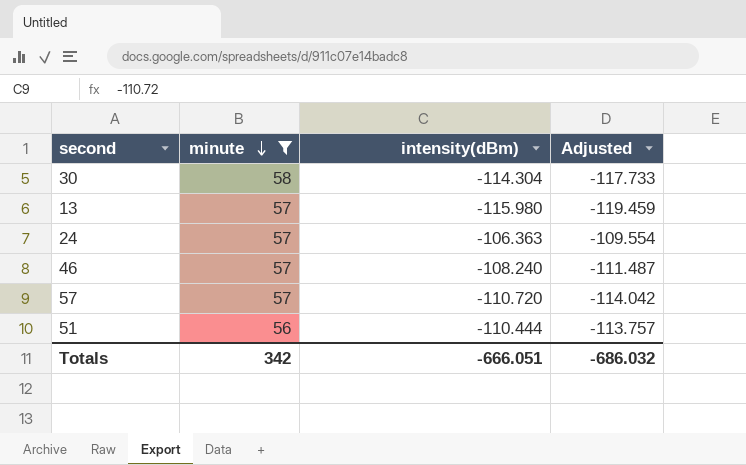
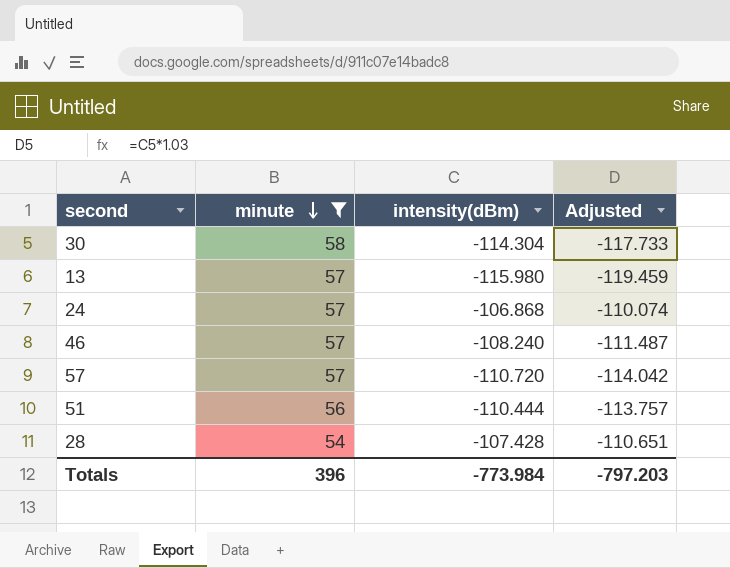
24 | intensity(dBm): -106.363 -> -106.868
24 | Adjusted: -109.554 -> -110.074
row 28: none -> 54 | -107.428 | -110.651
Totals | minute: 342 -> 396
Totals | intensity(dBm): -666.051 -> -773.984
Totals | Adjusted: -686.032 -> -797.203

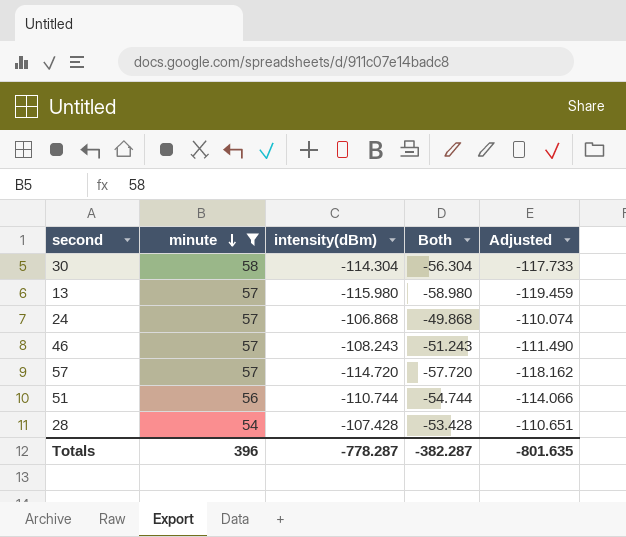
column Both | formula: none -> [minute] + [intensity(dBm)]
46 | intensity(dBm): -108.240 -> -108.243
46 | Adjusted: -111.487 -> -111.490
57 | intensity(dBm): -110.720 -> -114.720
57 | Adjusted: -114.042 -> -118.162
51 | intensity(dBm): -110.444 -> -110.744
51 | Adjusted: -113.757 -> -114.066
Totals | intensity(dBm): -773.984 -> -778.287
Totals | Adjusted: -797.203 -> -801.635

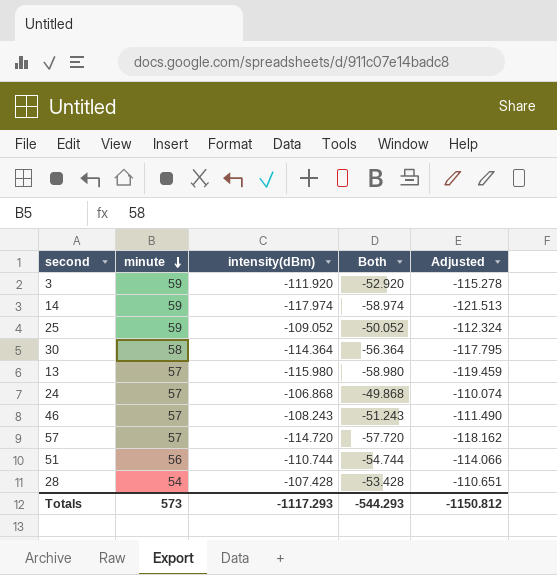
filter: minute != 59 -> none
30 | intensity(dBm): -114.304 -> -114.364
30 | Both: -56.304 -> -56.364
30 | Adjusted: -117.733 -> -117.795
Totals | minute: 396 -> 573
Totals | intensity(dBm): -778.287 -> -1117.293
Totals | Both: -382.287 -> -544.293
Totals | Adjusted: -801.635 -> -1150.812

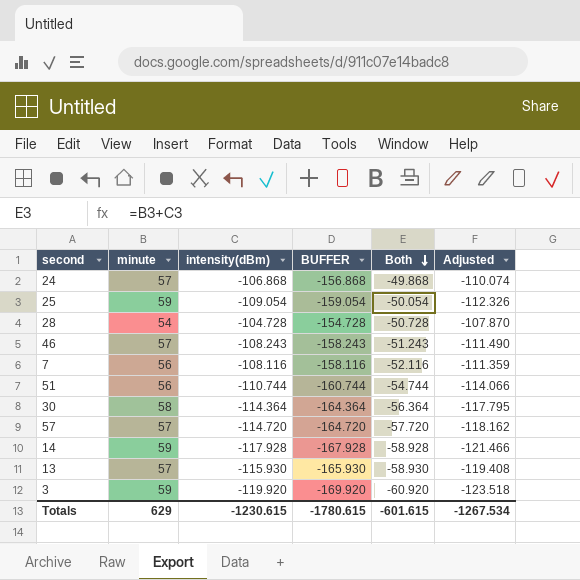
row order: minute descending -> Both descending
column BUFFER | formula: none -> [intensity(dBm)] - 50
25 | intensity(dBm): -109.052 -> -109.054
25 | Both: -50.052 -> -50.054
25 | Adjusted: -112.324 -> -112.326
28 | intensity(dBm): -107.428 -> -104.728
28 | Both: -53.428 -> -50.728
28 | Adjusted: -110.651 -> -107.870
row 7: none -> 56 | -108.116 | -158.116 | -52.116 | -111.359
14 | intensity(dBm): -117.974 -> -117.928
14 | Both: -58.974 -> -58.928
14 | Adjusted: -121.513 -> -121.466
13 | intensity(dBm): -115.980 -> -115.930
13 | Both: -58.980 -> -58.930
13 | Adjusted: -119.459 -> -119.408
3 | intensity(dBm): -111.920 -> -119.920
3 | Both: -52.920 -> -60.920
3 | Adjusted: -115.278 -> -123.518
Totals | minute: 573 -> 629
Totals | intensity(dBm): -1117.293 -> -1230.615
Totals | Both: -544.293 -> -601.615
Totals | Adjusted: -1150.812 -> -1267.534

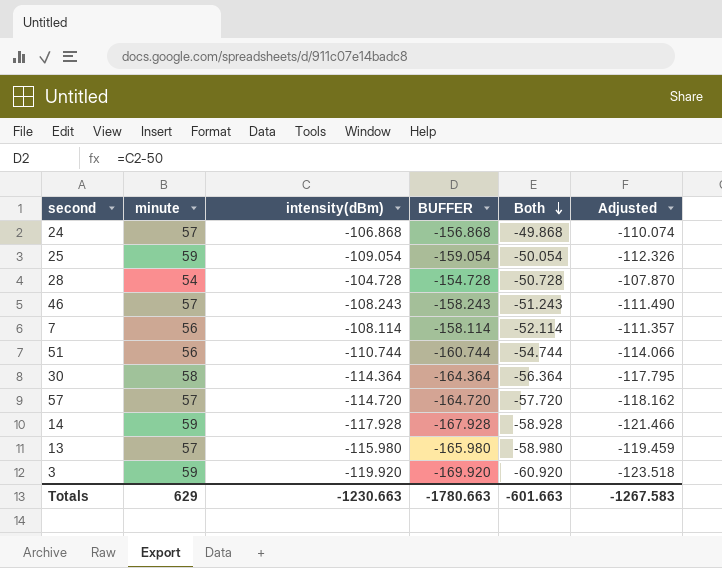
7 | intensity(dBm): -108.116 -> -108.114
7 | BUFFER: -158.116 -> -158.114
7 | Both: -52.116 -> -52.114
7 | Adjusted: -111.359 -> -111.357
13 | intensity(dBm): -115.930 -> -115.980
13 | BUFFER: -165.930 -> -165.980
13 | Both: -58.930 -> -58.980
13 | Adjusted: -119.408 -> -119.459
Totals | intensity(dBm): -1230.615 -> -1230.663
Totals | BUFFER: -1780.615 -> -1780.663
Totals | Both: -601.615 -> -601.663
Totals | Adjusted: -1267.534 -> -1267.583

